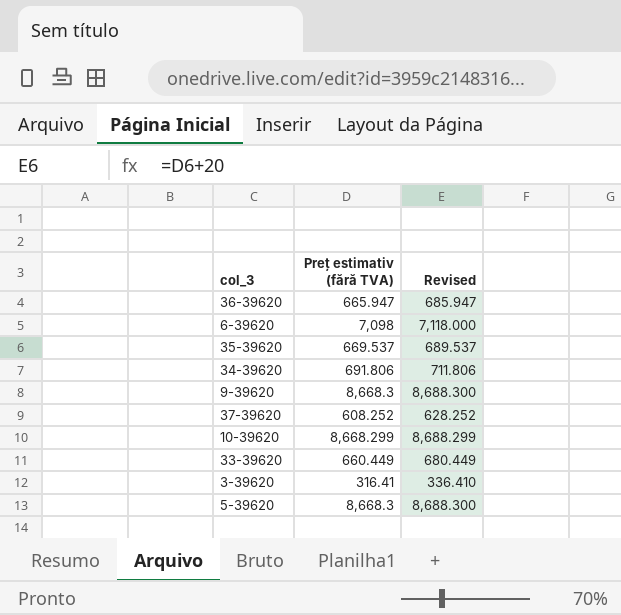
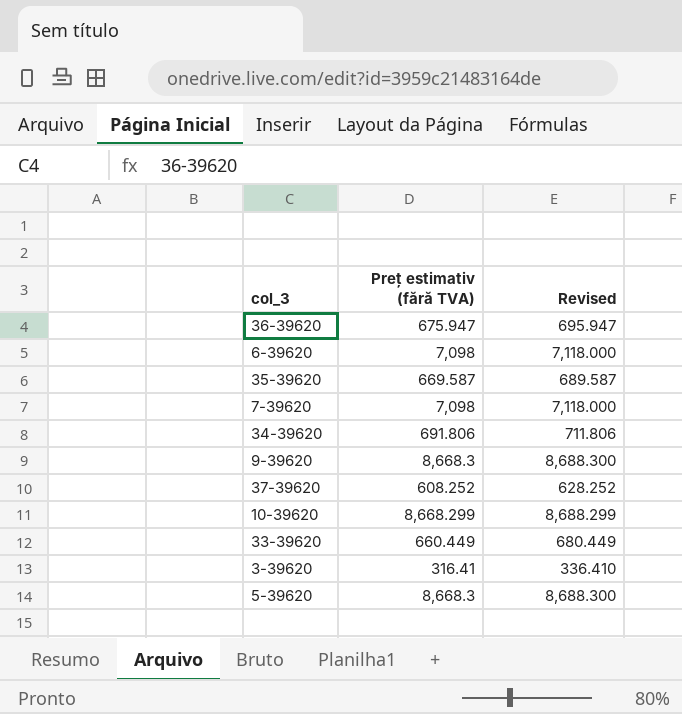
36-39620 | Preț estimativ (fără TVA): 665.947 -> 675.947
36-39620 | Revised: 685.947 -> 695.947
35-39620 | Preț estimativ (fără TVA): 669.537 -> 669.587
35-39620 | Revised: 689.537 -> 689.587
row 7-39620: none -> 7,098 | 7,118.000

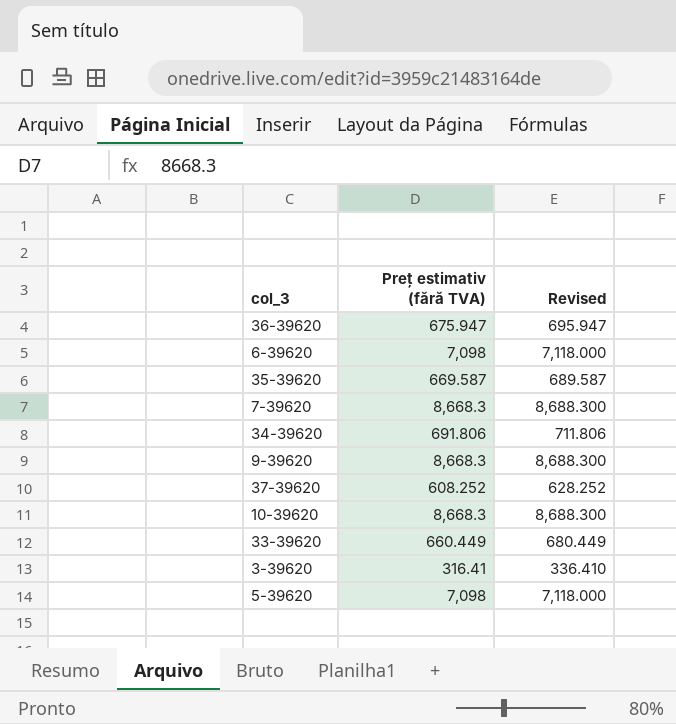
7-39620 | Preț estimativ (fără TVA): 7,098 -> 8,668.3
7-39620 | Revised: 7,118.000 -> 8,688.300
10-39620 | Preț estimativ (fără TVA): 8,668.299 -> 8,668.3
10-39620 | Revised: 8,688.299 -> 8,688.300
5-39620 | Preț estimativ (fără TVA): 8,668.3 -> 7,098
5-39620 | Revised: 8,688.300 -> 7,118.000

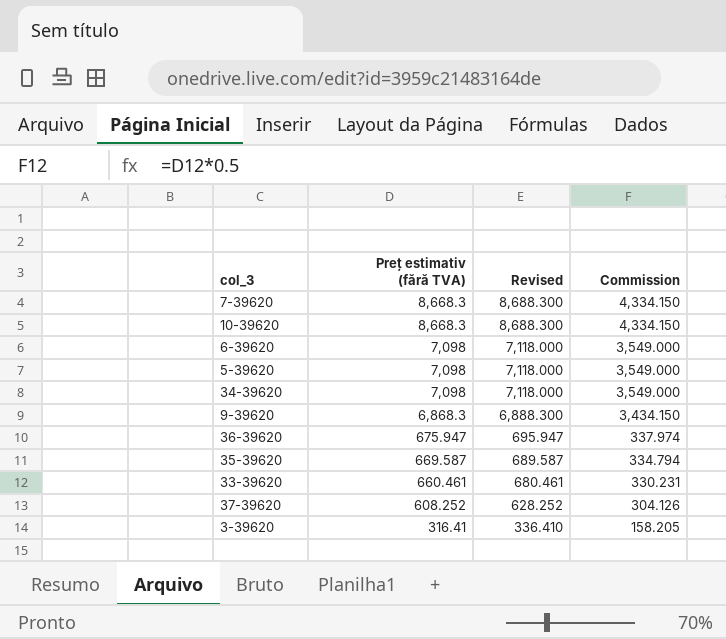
row order: none -> Preț estimativ (fără TVA) descending
column Commission | formula: none -> [Preț estimativ (fără TVA)] * 0.5
34-39620 | Preț estimativ (fără TVA): 691.806 -> 7,098
34-39620 | Revised: 711.806 -> 7,118.000
9-39620 | Preț estimativ (fără TVA): 8,668.3 -> 6,868.3
9-39620 | Revised: 8,688.300 -> 6,888.300
33-39620 | Preț estimativ (fără TVA): 660.449 -> 660.461
33-39620 | Revised: 680.449 -> 680.461

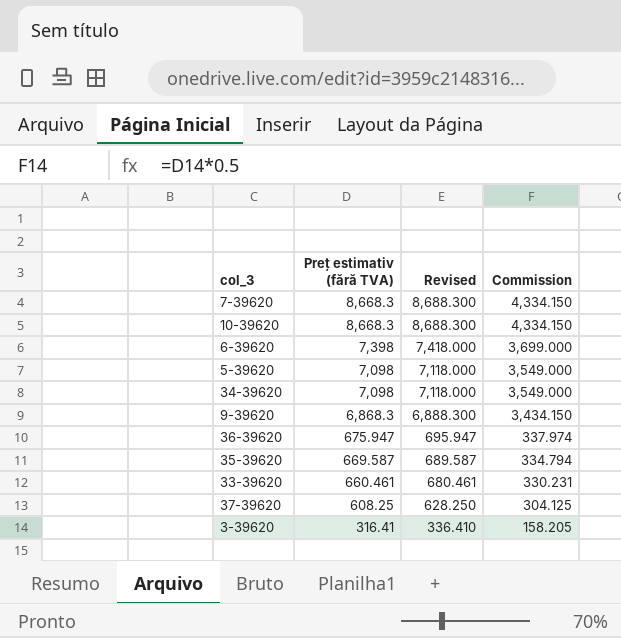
6-39620 | Preț estimativ (fără TVA): 7,098 -> 7,398
6-39620 | Revised: 7,118.000 -> 7,418.000
6-39620 | Commission: 3,549.000 -> 3,699.000
37-39620 | Preț estimativ (fără TVA): 608.252 -> 608.25
37-39620 | Revised: 628.252 -> 628.250
37-39620 | Commission: 304.126 -> 304.125

